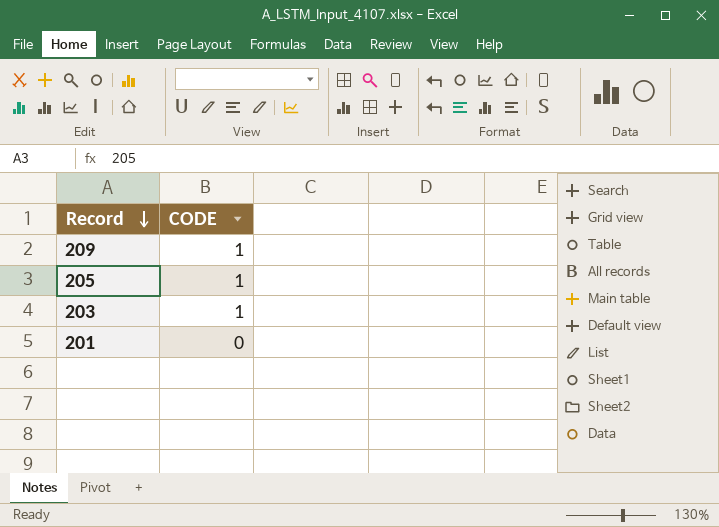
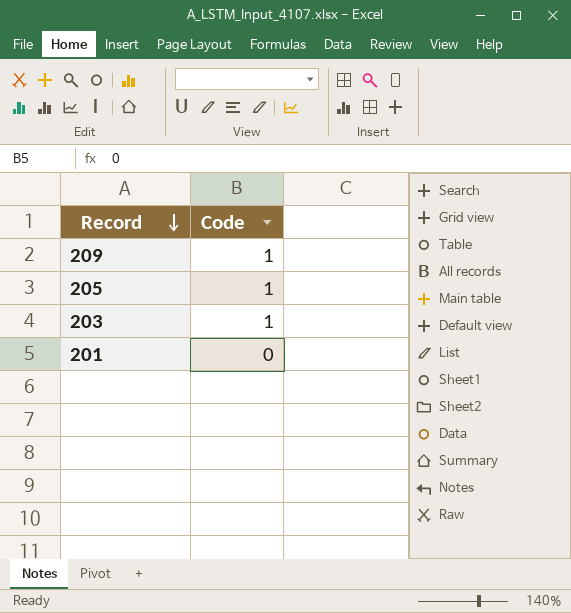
column name: CODE -> Code

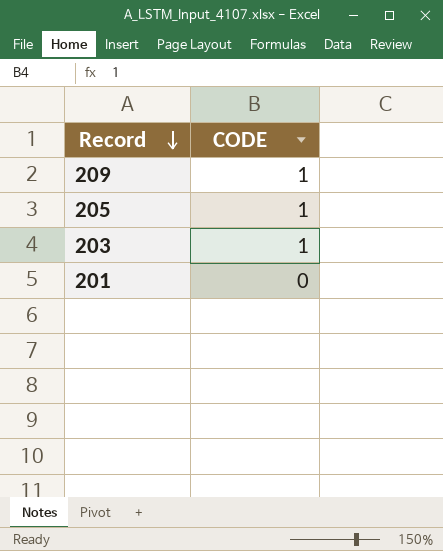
column name: Code -> CODE

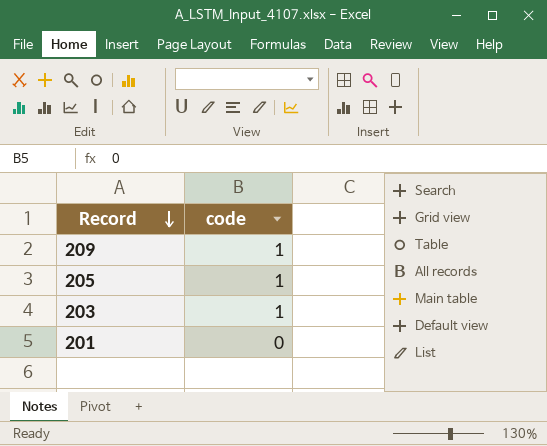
column name: CODE -> code

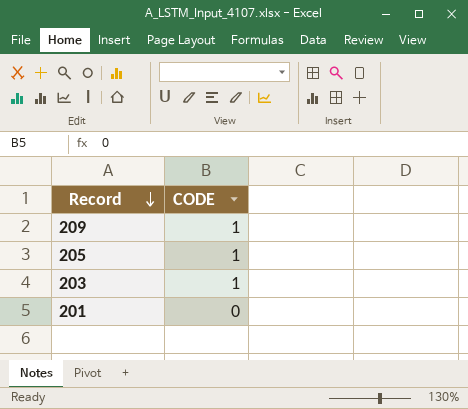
column name: code -> CODE

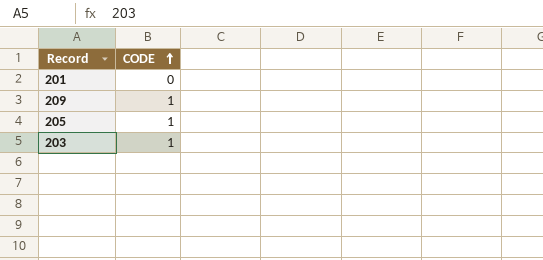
row order: Record descending -> CODE ascending

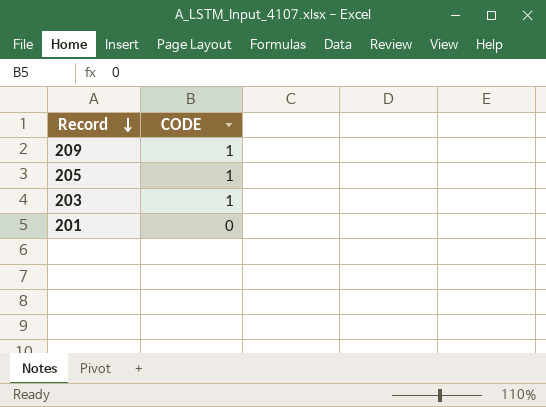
row order: CODE ascending -> Record descending

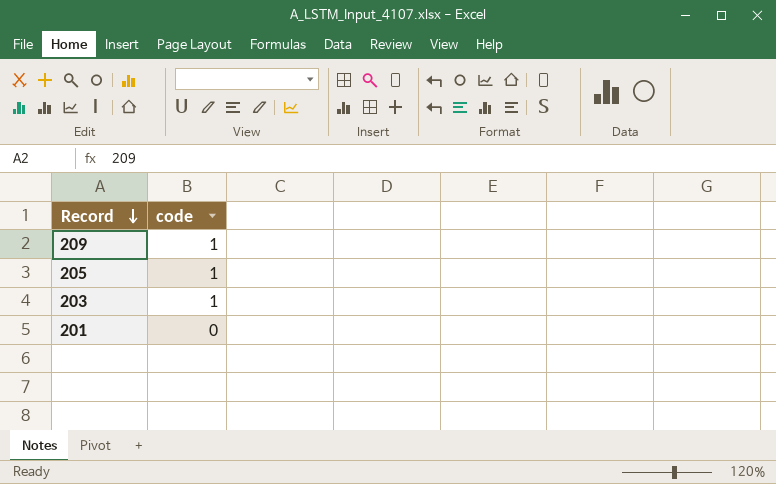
column name: CODE -> code

